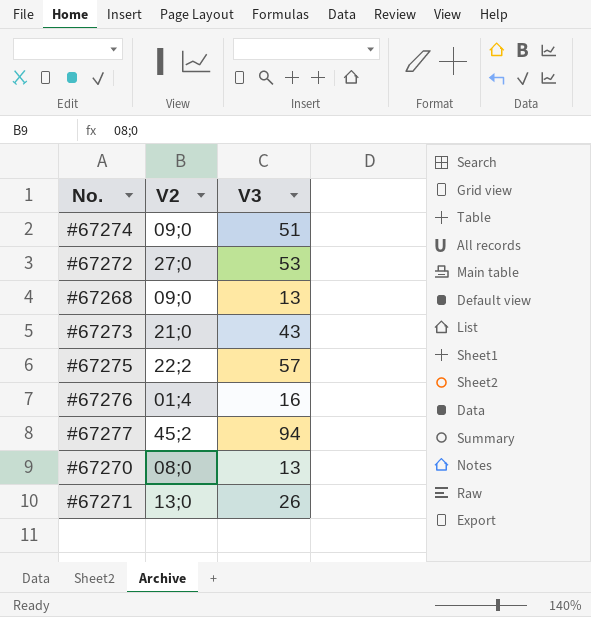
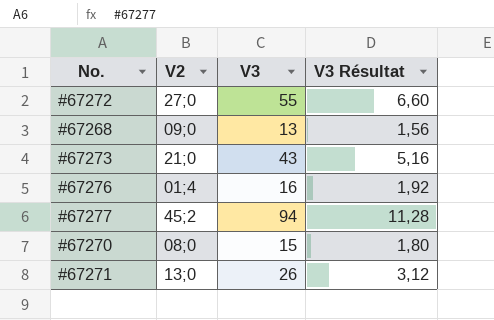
column V3 Résultat | formula: none -> [V3] * 0,12
row #67274: 09;0 | 51 -> none
row #67275: 22;2 | 57 -> none
#67272 | V3: 53 -> 55
#67270 | V3: 13 -> 15

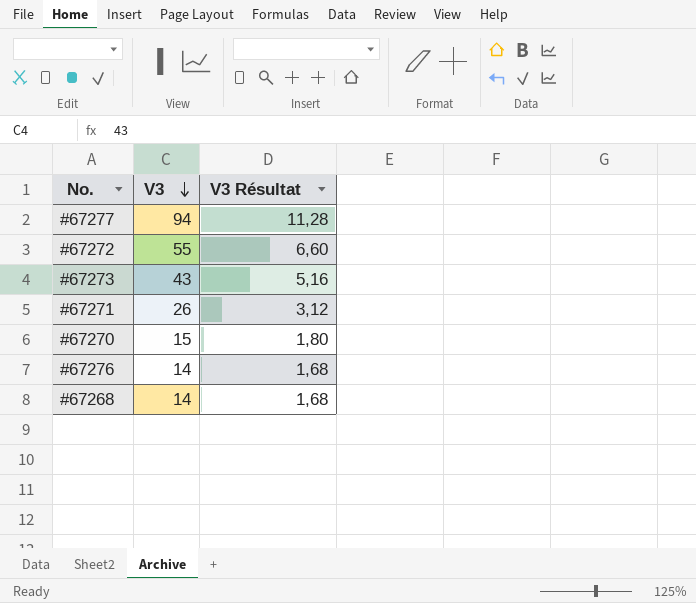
row order: none -> V3 descending
column V2 | position: 2 -> none
#67276 | V3: 16 -> 14
#67276 | V3 Résultat: 1,92 -> 1,68
#67268 | V3: 13 -> 14
#67268 | V3 Résultat: 1,56 -> 1,68

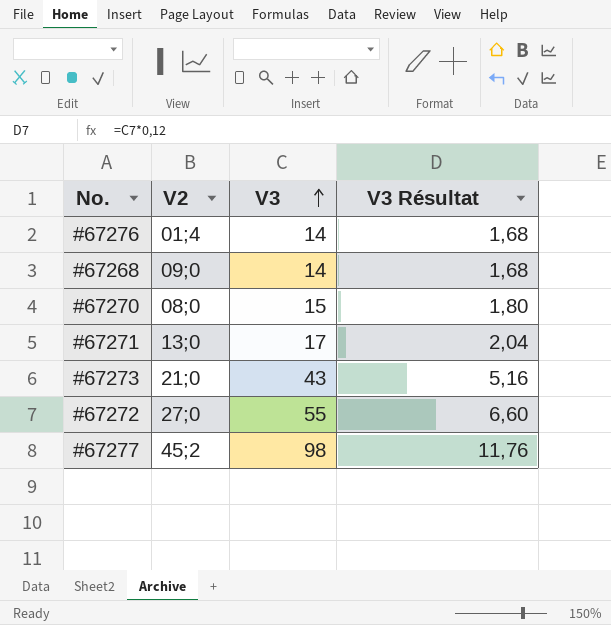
row order: V3 descending -> V3 ascending
column V2 | position: none -> 2
#67271 | V3: 26 -> 17
#67271 | V3 Résultat: 3,12 -> 2,04
#67277 | V3: 94 -> 98
#67277 | V3 Résultat: 11,28 -> 11,76

